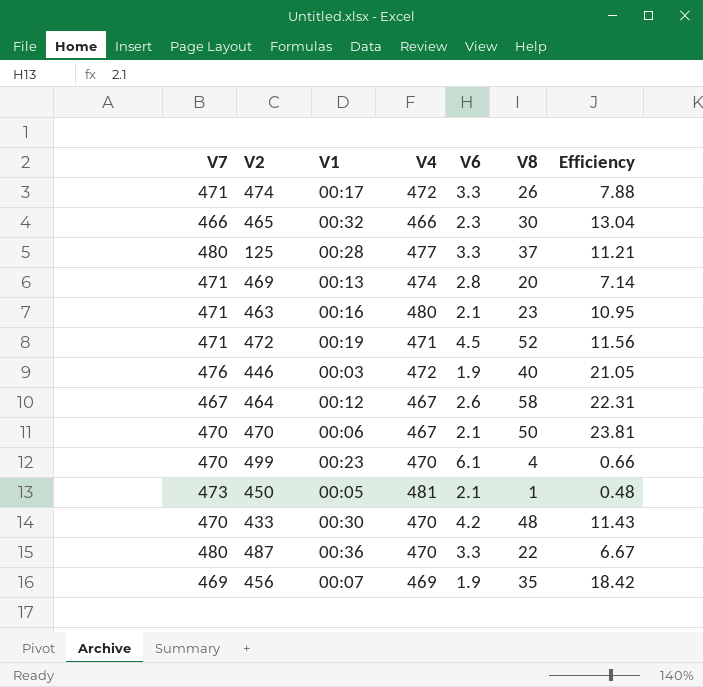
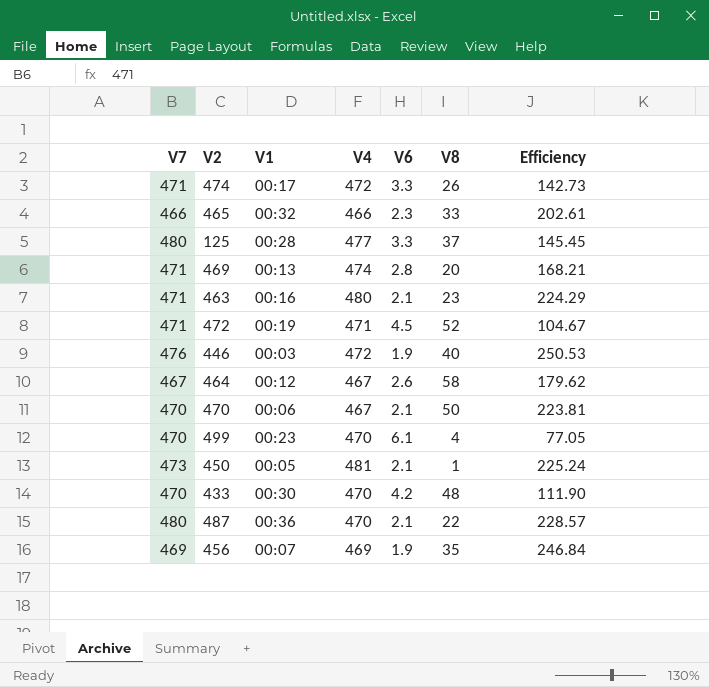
column Efficiency | formula: [V8] / [V6] -> [V7] / [V6]
465 | V8: 30 -> 33
487 | V6: 3.3 -> 2.1

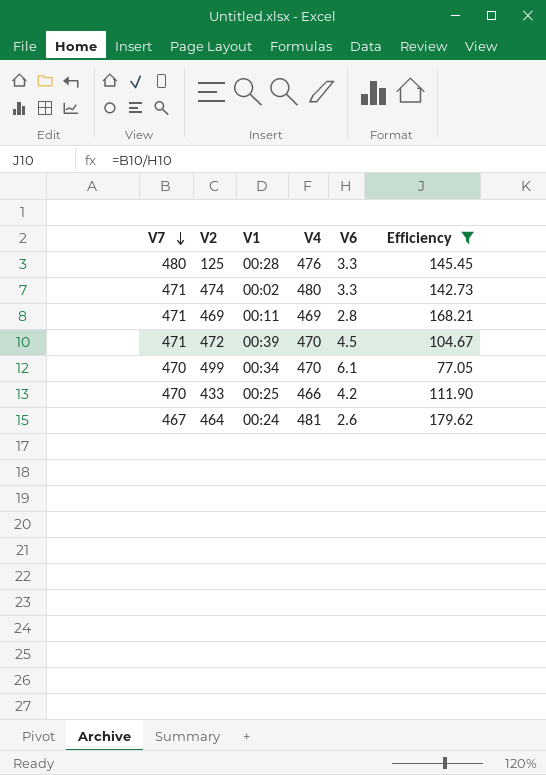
filter: none -> Efficiency <= 179.62
row order: none -> V7 descending
column V8 | position: 6 -> none
125 | V4: 477 -> 476
474 | V1: 00:17 -> 00:02
474 | V4: 472 -> 480
469 | V1: 00:13 -> 00:11
469 | V4: 474 -> 469
472 | V1: 00:19 -> 00:39
472 | V4: 471 -> 470
499 | V1: 00:23 -> 00:34
433 | V1: 00:30 -> 00:25
433 | V4: 470 -> 466
464 | V1: 00:12 -> 00:24
464 | V4: 467 -> 481

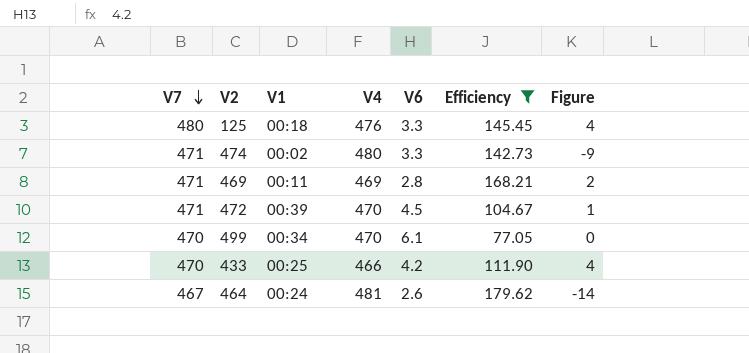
column Figure | formula: none -> [V7] - [V4]
125 | V1: 00:28 -> 00:18

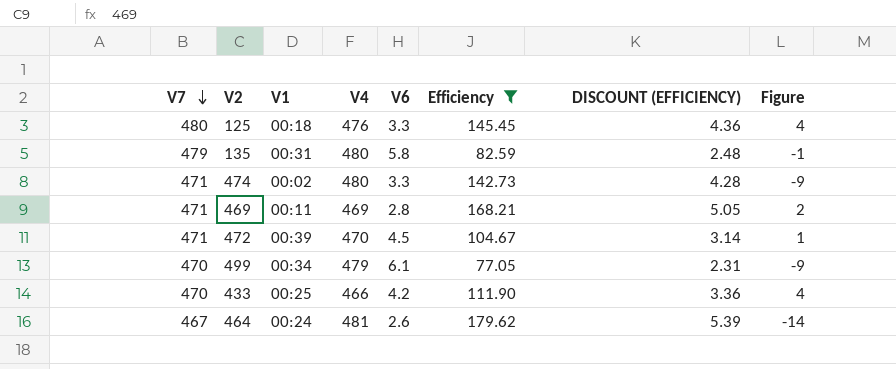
column DISCOUNT (EFFICIENCY) | formula: none -> [Efficiency] * 0.03
row 135: none -> 479 | 00:31 | 480 | 5.8 | 82.59 | 2.48 | -1
499 | V4: 470 -> 479
499 | Figure: 0 -> -9

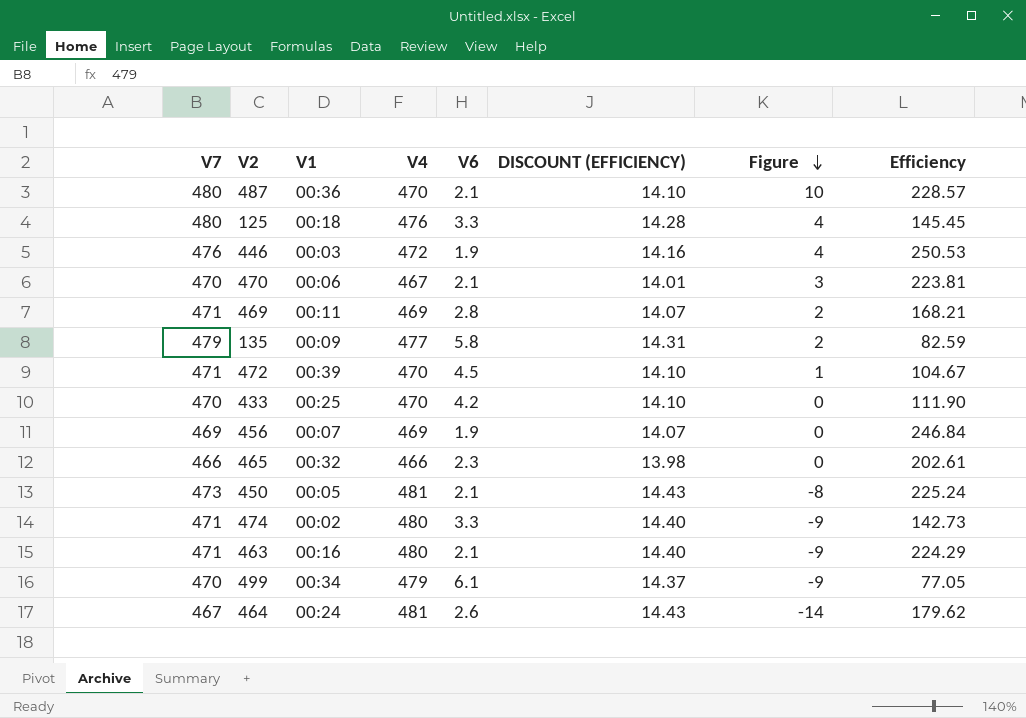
filter: Efficiency <= 179.62 -> none
row order: V7 descending -> Figure descending
column DISCOUNT (EFFICIENCY) | formula: [Efficiency] * 0.03 -> [V4] * 0.03
column Efficiency | position: 6 -> 8
135 | V1: 00:31 -> 00:09
135 | V4: 480 -> 477
135 | Figure: -1 -> 2
433 | V4: 466 -> 470
433 | Figure: 4 -> 0

